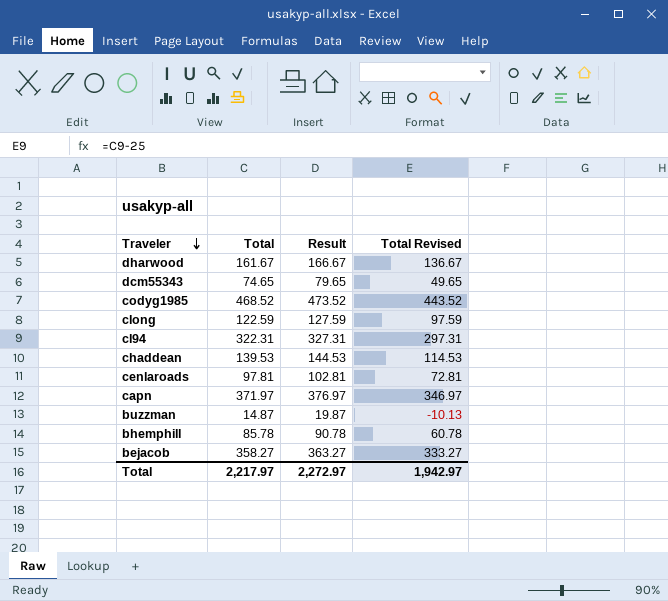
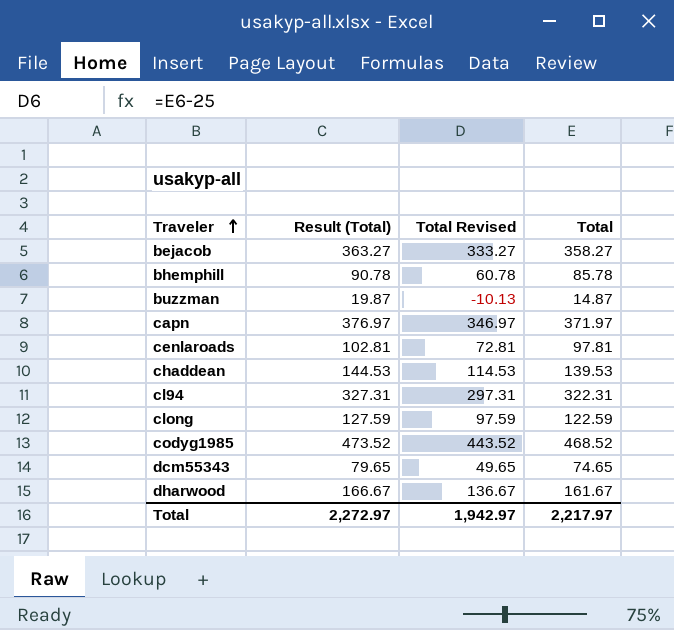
row order: Traveler descending -> Traveler ascending
column name: Result -> Result (Total)
column Total | position: 2 -> 4

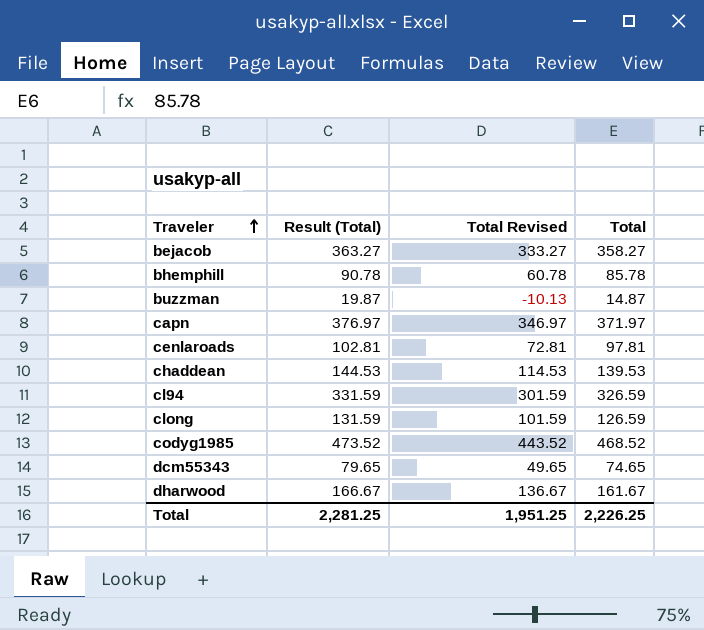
cl94 | Result (Total): 327.31 -> 331.59
cl94 | Total Revised: 297.31 -> 301.59
cl94 | Total: 322.31 -> 326.59
clong | Result (Total): 127.59 -> 131.59
clong | Total Revised: 97.59 -> 101.59
clong | Total: 122.59 -> 126.59
Total | Result (Total): 2,272.97 -> 2,281.25
Total | Total Revised: 1,942.97 -> 1,951.25
Total | Total: 2,217.97 -> 2,226.25

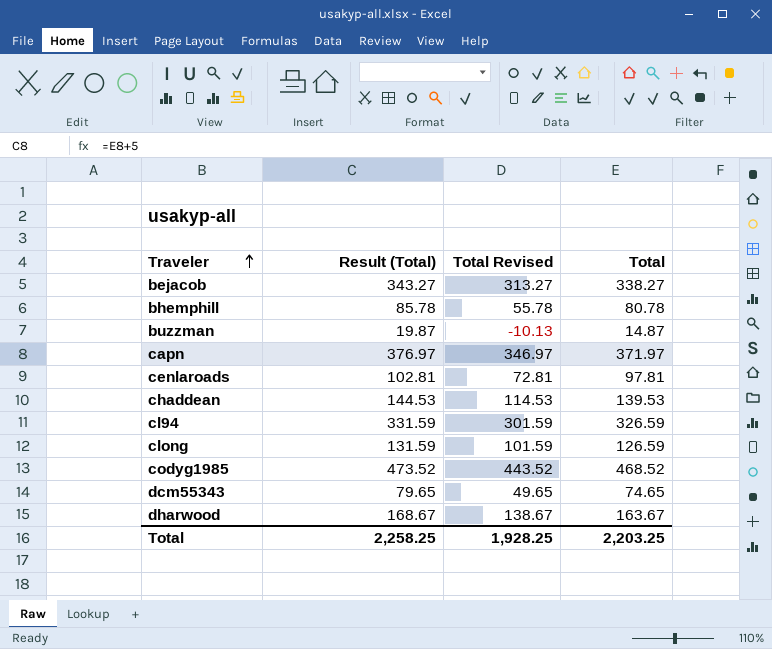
bejacob | Result (Total): 363.27 -> 343.27
bejacob | Total Revised: 333.27 -> 313.27
bejacob | Total: 358.27 -> 338.27
bhemphill | Result (Total): 90.78 -> 85.78
bhemphill | Total Revised: 60.78 -> 55.78
bhemphill | Total: 85.78 -> 80.78
dharwood | Result (Total): 166.67 -> 168.67
dharwood | Total Revised: 136.67 -> 138.67
dharwood | Total: 161.67 -> 163.67
Total | Result (Total): 2,281.25 -> 2,258.25
Total | Total Revised: 1,951.25 -> 1,928.25
Total | Total: 2,226.25 -> 2,203.25

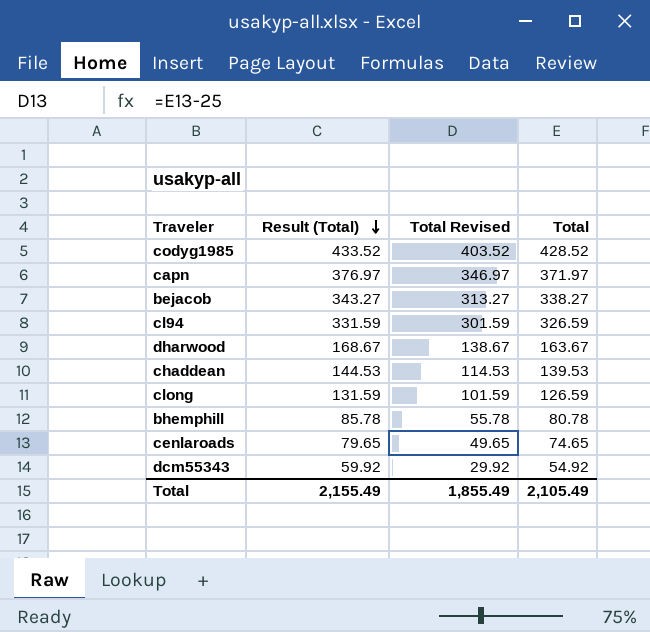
row order: Traveler ascending -> Result (Total) descending
row buzzman: 19.87 | -10.13 | 14.87 -> none
codyg1985 | Result (Total): 473.52 -> 433.52
codyg1985 | Total Revised: 443.52 -> 403.52
codyg1985 | Total: 468.52 -> 428.52
cenlaroads | Result (Total): 102.81 -> 79.65
cenlaroads | Total Revised: 72.81 -> 49.65
cenlaroads | Total: 97.81 -> 74.65
dcm55343 | Result (Total): 79.65 -> 59.92
dcm55343 | Total Revised: 49.65 -> 29.92
dcm55343 | Total: 74.65 -> 54.92
Total | Result (Total): 2,258.25 -> 2,155.49
Total | Total Revised: 1,928.25 -> 1,855.49
Total | Total: 2,203.25 -> 2,105.49

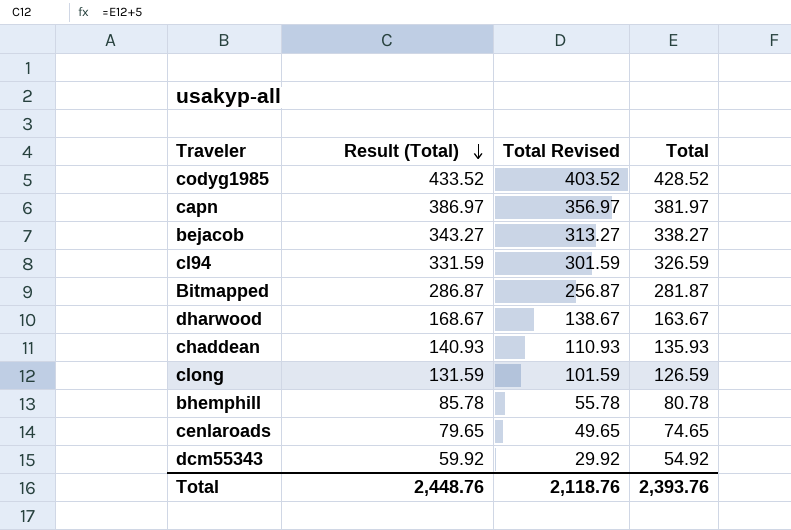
capn | Result (Total): 376.97 -> 386.97
capn | Total Revised: 346.97 -> 356.97
capn | Total: 371.97 -> 381.97
row Bitmapped: none -> 286.87 | 256.87 | 281.87
chaddean | Result (Total): 144.53 -> 140.93
chaddean | Total Revised: 114.53 -> 110.93
chaddean | Total: 139.53 -> 135.93
Total | Result (Total): 2,155.49 -> 2,448.76
Total | Total Revised: 1,855.49 -> 2,118.76
Total | Total: 2,105.49 -> 2,393.76

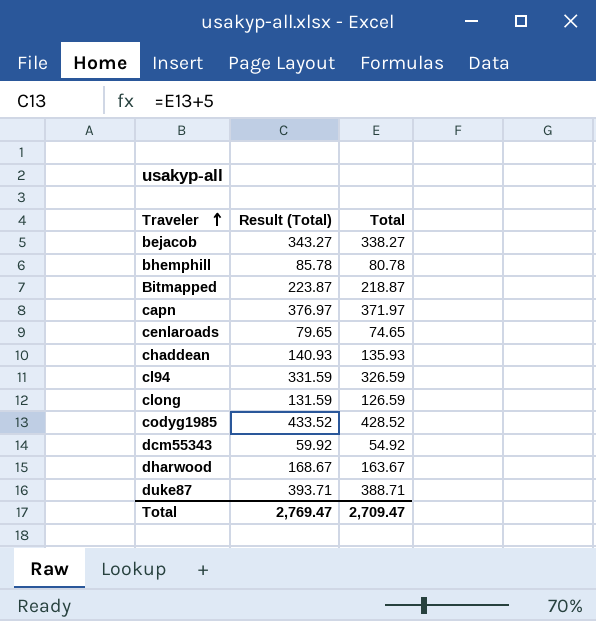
row order: Result (Total) descending -> Traveler ascending
column Total Revised | formula: [Total] - 25 -> none
Bitmapped | Result (Total): 286.87 -> 223.87
Bitmapped | Total: 281.87 -> 218.87
capn | Result (Total): 386.97 -> 376.97
capn | Total: 381.97 -> 371.97
row duke87: none -> 393.71 | 388.71
Total | Result (Total): 2,448.76 -> 2,769.47
Total | Total: 2,393.76 -> 2,709.47

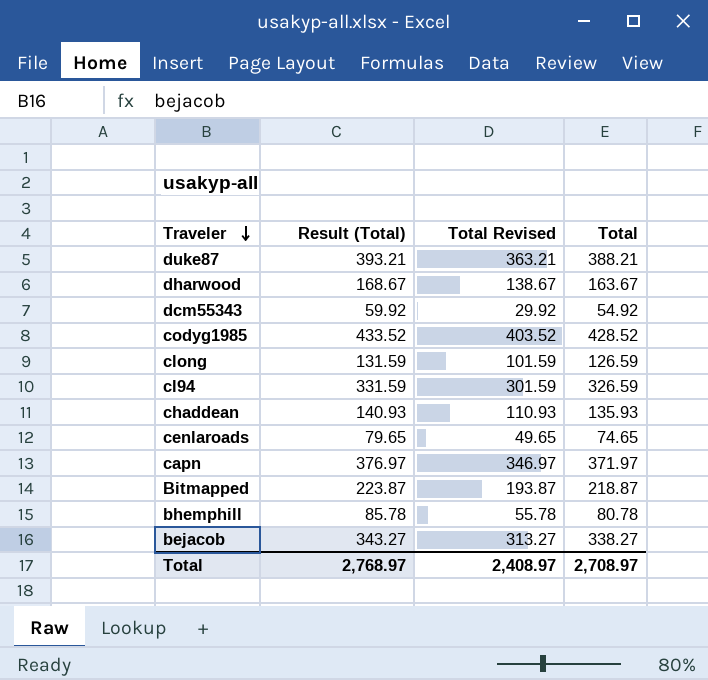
row order: Traveler ascending -> Traveler descending
column Total Revised | formula: none -> [Total] - 25
duke87 | Result (Total): 393.71 -> 393.21
duke87 | Total: 388.71 -> 388.21
Total | Result (Total): 2,769.47 -> 2,768.97
Total | Total: 2,709.47 -> 2,708.97

